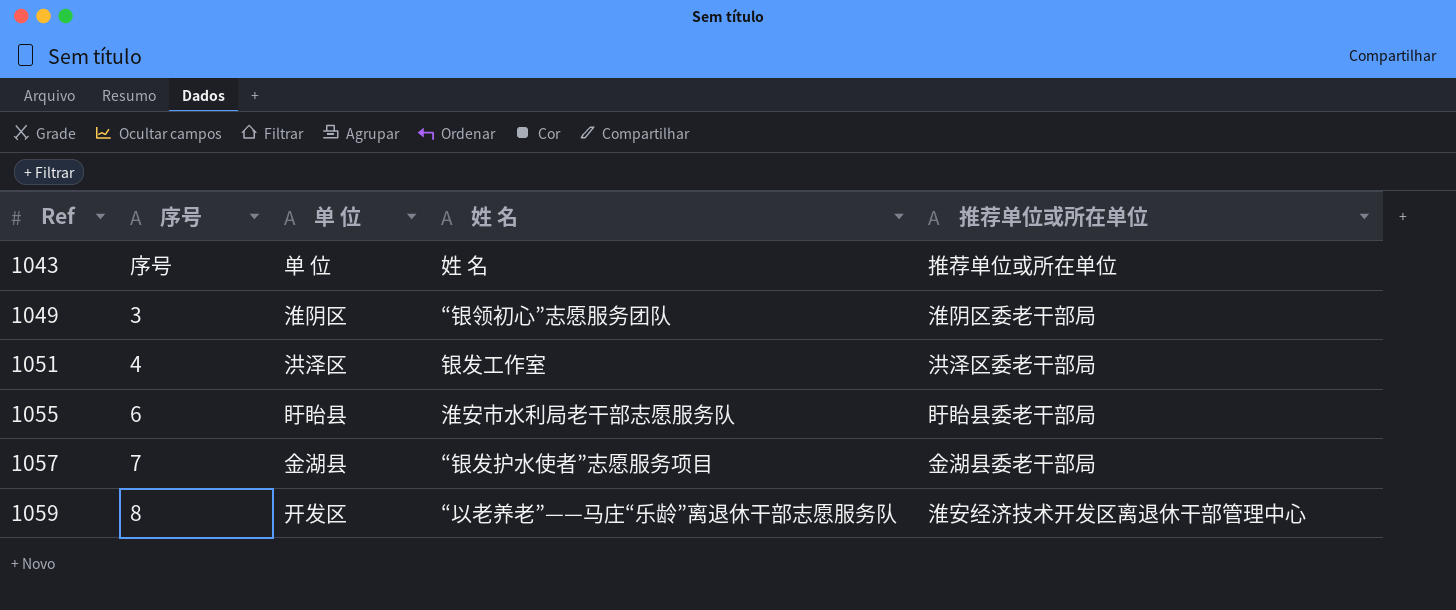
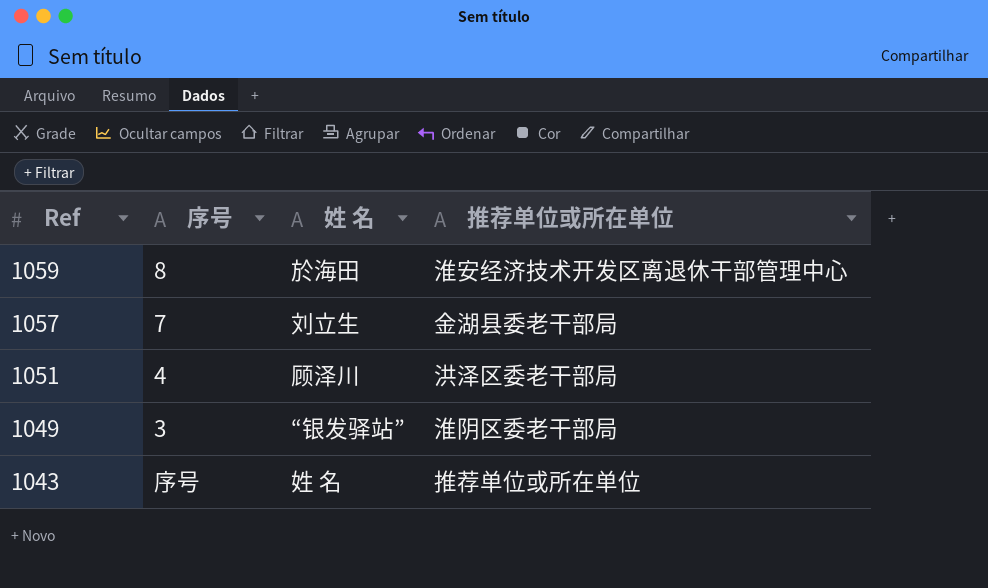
row order: Ref ascending -> Ref descending
column 单 位 | position: 3 -> none
row 1055: 6 | 盱眙县 | 淮安市水利局老干部志愿服务队 | 盱眙县委老干部局 -> none
1059 | 姓 名: “以老养老”——马庄“乐龄”离退休干部志愿服务队 -> 於海田
1057 | 姓 名: “银发护水使者”志愿服务项目 -> 刘立生
1051 | 姓 名: 银发工作室 -> 顾泽川
1049 | 姓 名: “银领初心”志愿服务团队 -> “银发驿站”

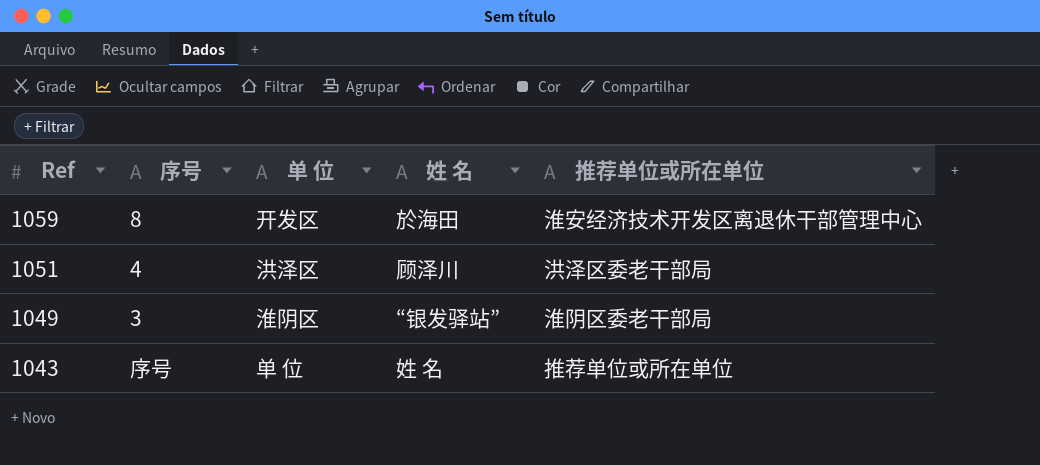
column 单 位 | position: none -> 3
row 1057: 7 | 刘立生 | 金湖县委老干部局 -> none

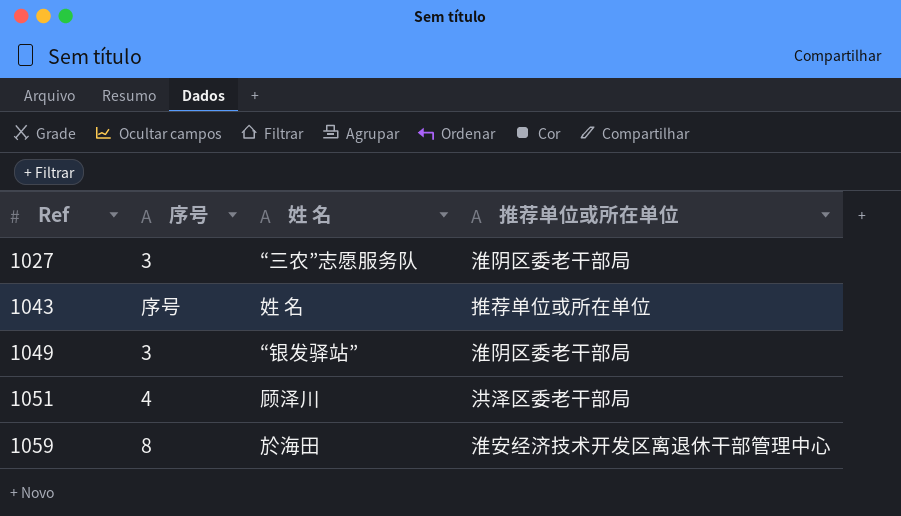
row order: Ref descending -> Ref ascending
column 单 位 | position: 3 -> none
row 1027: none -> 3 | “三农”志愿服务队 | 淮阴区委老干部局

